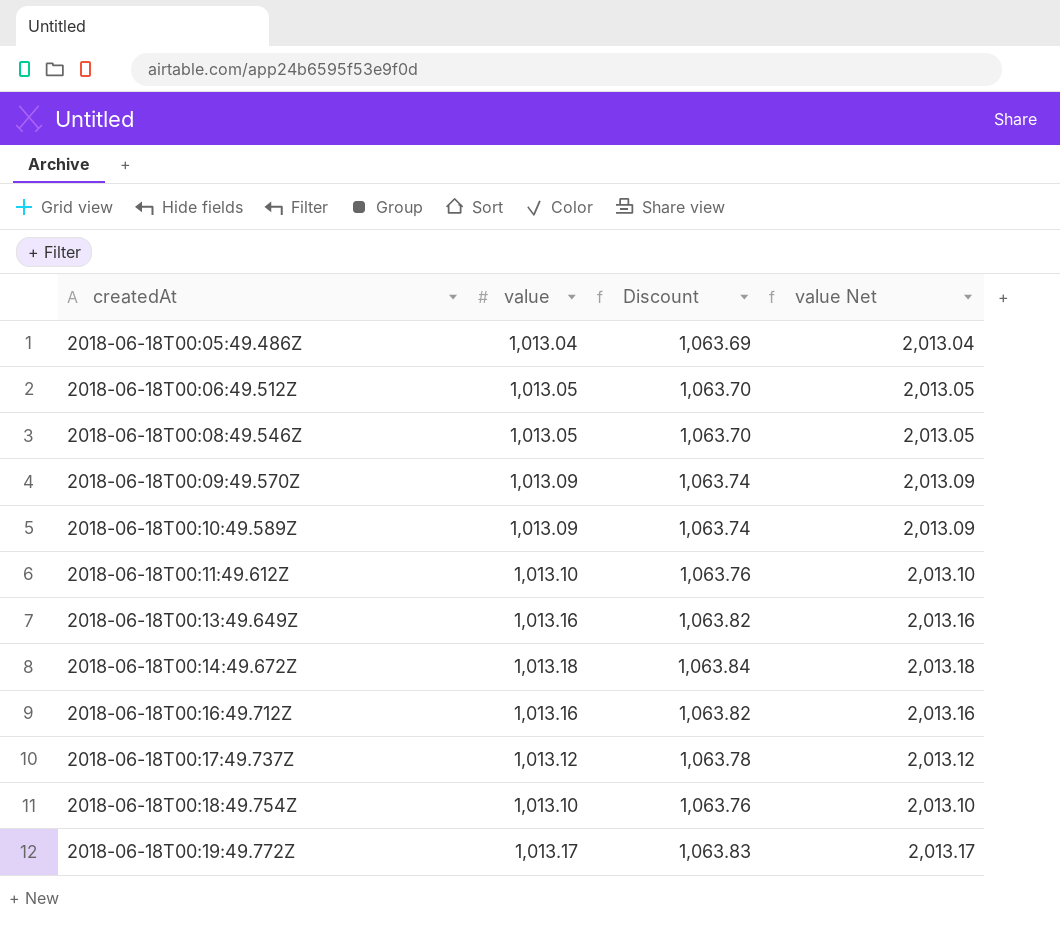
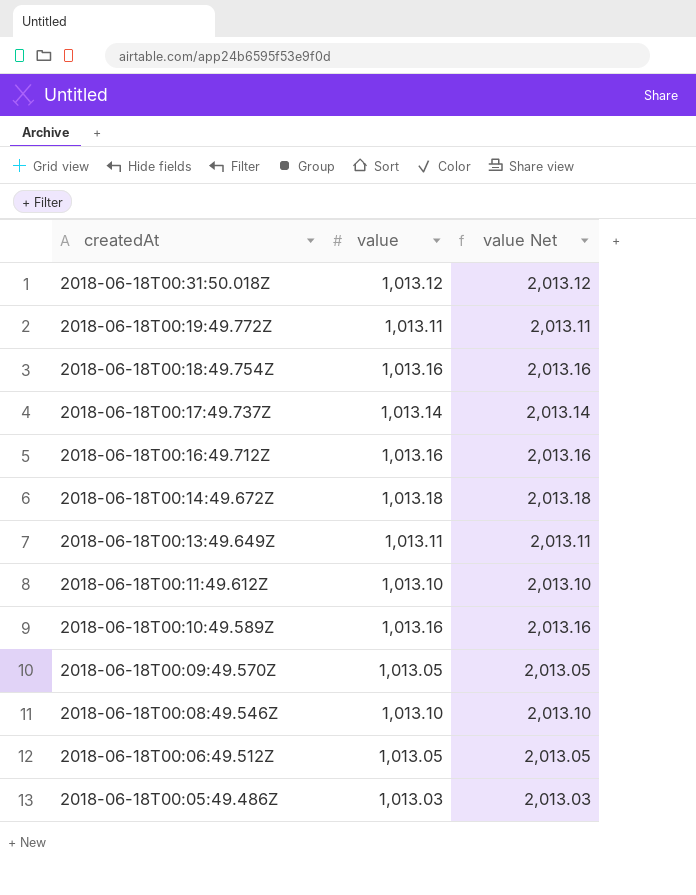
row order: createdAt ascending -> createdAt descending
column Discount | formula: [value] * 1.05 -> none
row 2018-06-18T00:31:50.018Z: none -> 1,013.12 | 2,013.12
2018-06-18T00:19:49.772Z | value: 1,013.17 -> 1,013.11
2018-06-18T00:19:49.772Z | value Net: 2,013.17 -> 2,013.11
2018-06-18T00:18:49.754Z | value: 1,013.10 -> 1,013.16
2018-06-18T00:18:49.754Z | value Net: 2,013.10 -> 2,013.16
2018-06-18T00:17:49.737Z | value: 1,013.12 -> 1,013.14
2018-06-18T00:17:49.737Z | value Net: 2,013.12 -> 2,013.14
2018-06-18T00:13:49.649Z | value: 1,013.16 -> 1,013.11
2018-06-18T00:13:49.649Z | value Net: 2,013.16 -> 2,013.11
2018-06-18T00:10:49.589Z | value: 1,013.09 -> 1,013.16
2018-06-18T00:10:49.589Z | value Net: 2,013.09 -> 2,013.16
2018-06-18T00:09:49.570Z | value: 1,013.09 -> 1,013.05
2018-06-18T00:09:49.570Z | value Net: 2,013.09 -> 2,013.05
2018-06-18T00:08:49.546Z | value: 1,013.05 -> 1,013.10
2018-06-18T00:08:49.546Z | value Net: 2,013.05 -> 2,013.10
2018-06-18T00:05:49.486Z | value: 1,013.04 -> 1,013.03
2018-06-18T00:05:49.486Z | value Net: 2,013.04 -> 2,013.03

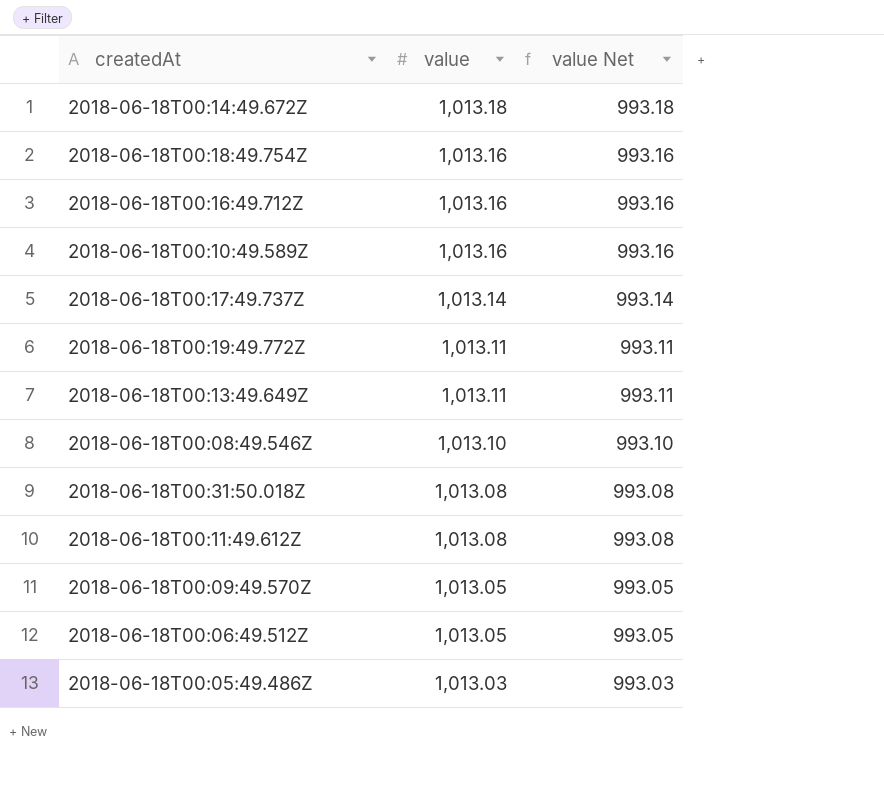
row order: createdAt descending -> value descending
column value Net | formula: [value] + 1000 -> [value] - 20
2018-06-18T00:31:50.018Z | value: 1,013.12 -> 1,013.08
2018-06-18T00:11:49.612Z | value: 1,013.10 -> 1,013.08

